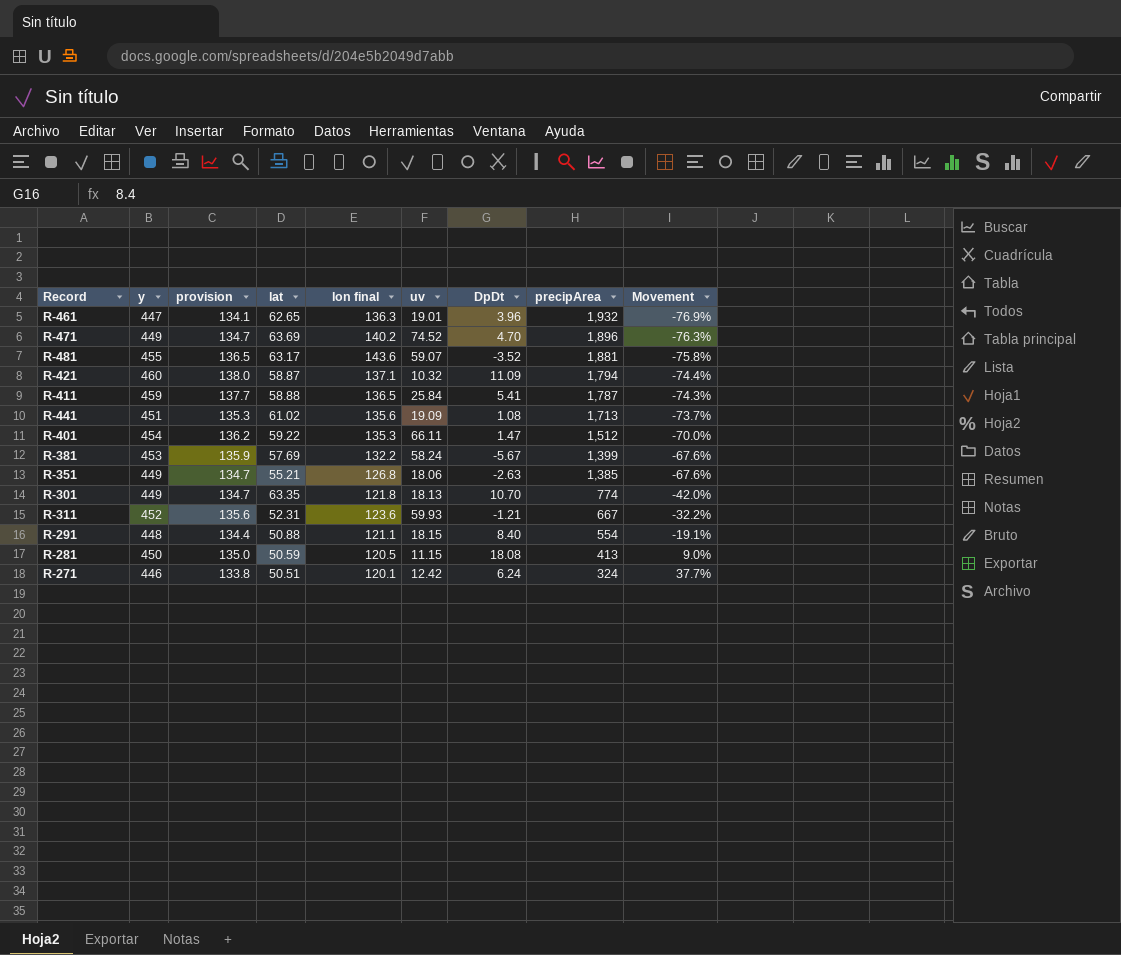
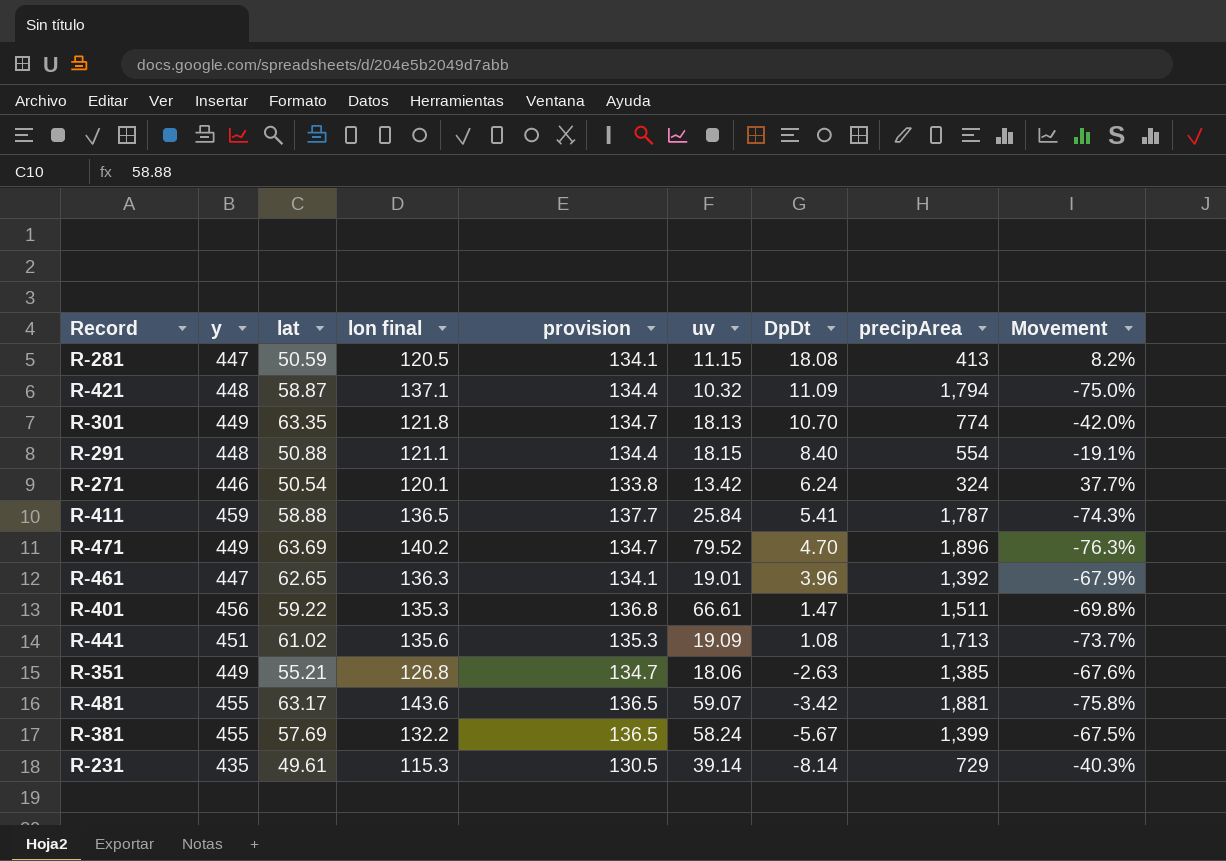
row order: precipArea descending -> DpDt descending
column provision | position: 3 -> 5
row R-311: 452 | 135.6 | 52.31 | 123.6 | 59.93 | -1.21 | 667 | -32.2% -> none
R-281 | y: 450 -> 447
R-281 | provision: 135.0 -> 134.1
R-281 | Movement: 9.0% -> 8.2%
R-421 | y: 460 -> 448
R-421 | provision: 138.0 -> 134.4
R-421 | Movement: -74.4% -> -75.0%
R-271 | lat: 50.51 -> 50.54
R-271 | uv: 12.42 -> 13.42
R-471 | uv: 74.52 -> 79.52
R-461 | precipArea: 1,932 -> 1,392
R-461 | Movement: -76.9% -> -67.9%
R-401 | y: 454 -> 456
R-401 | provision: 136.2 -> 136.8
R-401 | uv: 66.11 -> 66.61
R-401 | precipArea: 1,512 -> 1,511
R-401 | Movement: -70.0% -> -69.8%
R-481 | DpDt: -3.52 -> -3.42
R-381 | y: 453 -> 455
R-381 | provision: 135.9 -> 136.5
R-381 | Movement: -67.6% -> -67.5%
row R-231: none -> 435 | 49.61 | 115.3 | 130.5 | 39.14 | -8.14 | 729 | -40.3%

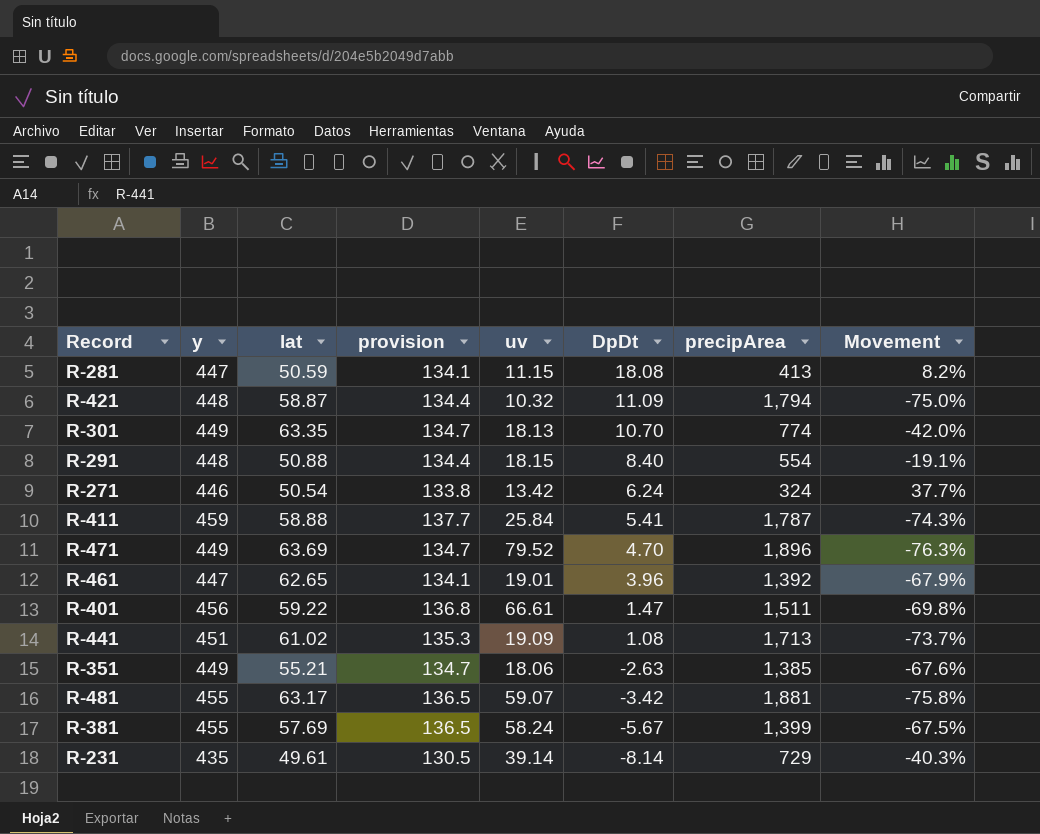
column lon final | position: 4 -> none

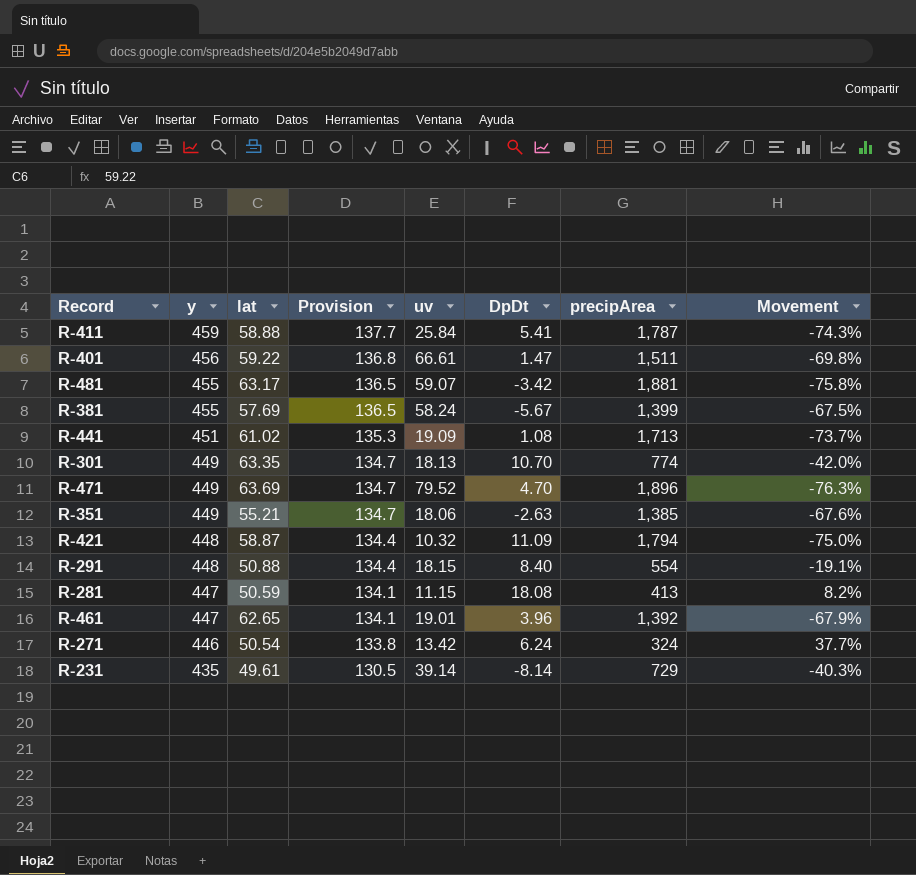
row order: DpDt descending -> y descending
column name: provision -> Provision

